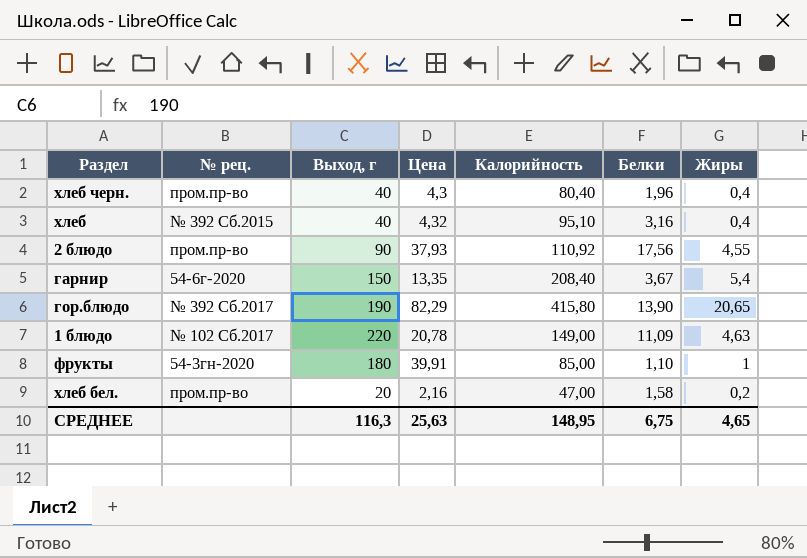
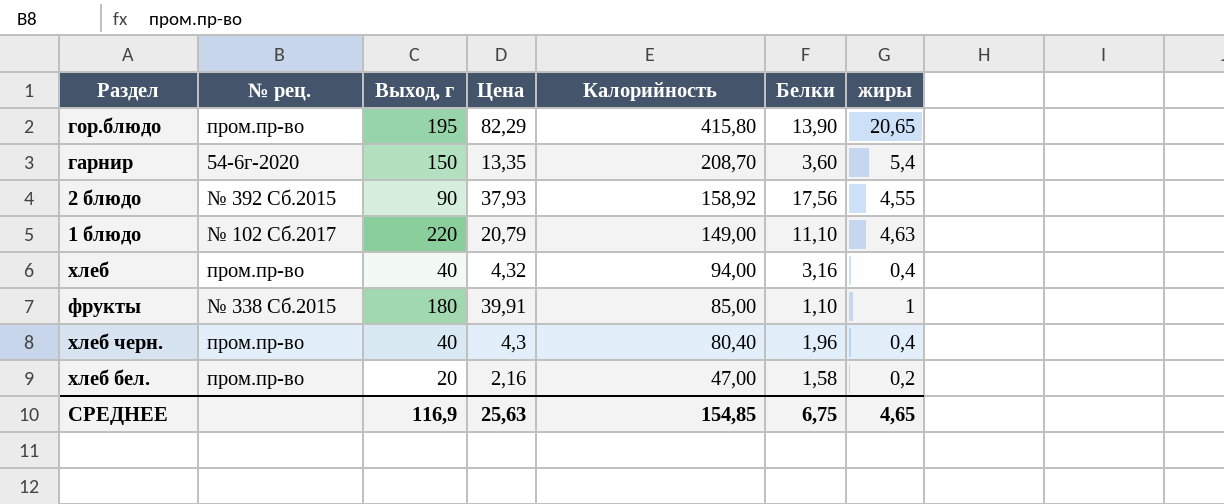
row order: none -> Калорийность descending
column name: Жиры -> жиры
гор.блюдо | № рец.: № 392 Сб.2017 -> пром.пр-во
гор.блюдо | Выход, г: 190 -> 195
гарнир | Калорийность: 208,40 -> 208,70
гарнир | Белки: 3,67 -> 3,60
2 блюдо | № рец.: пром.пр-во -> № 392 Сб.2015
2 блюдо | Калорийность: 110,92 -> 158,92
1 блюдо | Цена: 20,78 -> 20,79
1 блюдо | Белки: 11,09 -> 11,10
хлеб | № рец.: № 392 Сб.2015 -> пром.пр-во
хлеб | Калорийность: 95,10 -> 94,00
фрукты | № рец.: 54-3гн-2020 -> № 338 Сб.2015
СРЕДНЕЕ | Выход, г: 116,3 -> 116,9
СРЕДНЕЕ | Калорийность: 148,95 -> 154,85

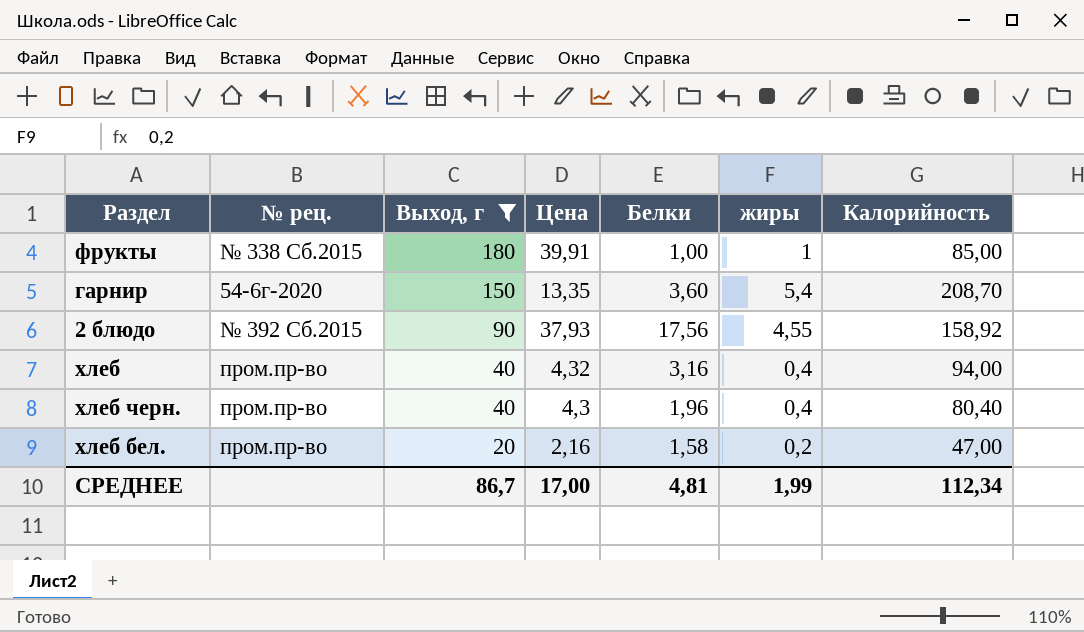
filter: none -> Выход, г <= 180
row order: Калорийность descending -> Выход, г descending
column Калорийность | position: 5 -> 7
фрукты | Белки: 1,10 -> 1,00
СРЕДНЕЕ | Выход, г: 116,9 -> 86,7
СРЕДНЕЕ | Цена: 25,63 -> 17,00
СРЕДНЕЕ | Белки: 6,75 -> 4,81
СРЕДНЕЕ | жиры: 4,65 -> 1,99
СРЕДНЕЕ | Калорийность: 154,85 -> 112,34

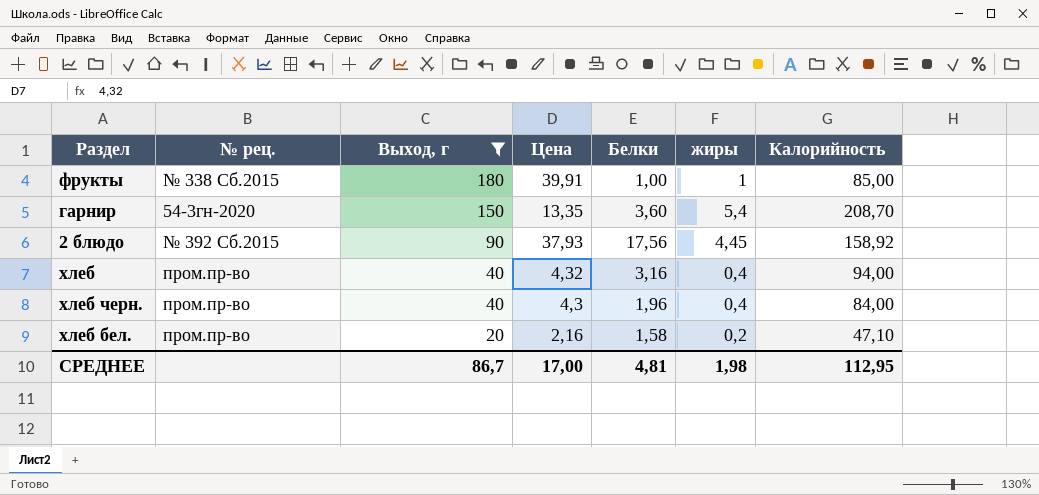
гарнир | № рец.: 54-6г-2020 -> 54-3гн-2020
2 блюдо | жиры: 4,55 -> 4,45
хлеб черн. | Калорийность: 80,40 -> 84,00
хлеб бел. | Калорийность: 47,00 -> 47,10
СРЕДНЕЕ | жиры: 1,99 -> 1,98
СРЕДНЕЕ | Калорийность: 112,34 -> 112,95

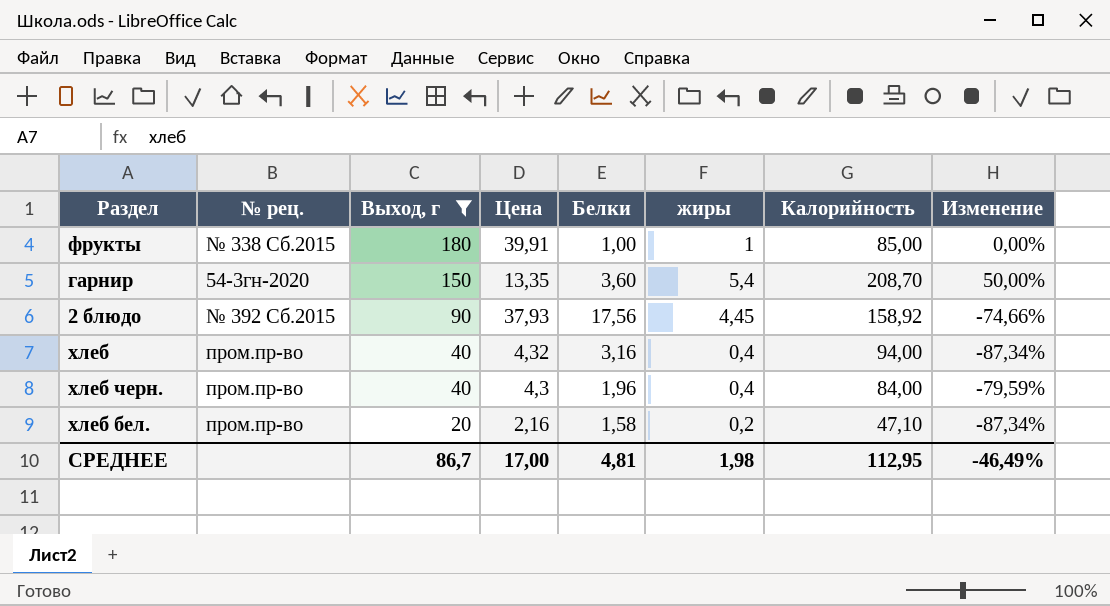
column Изменение | formula: none -> ([жиры] - [Белки]) / [Белки]

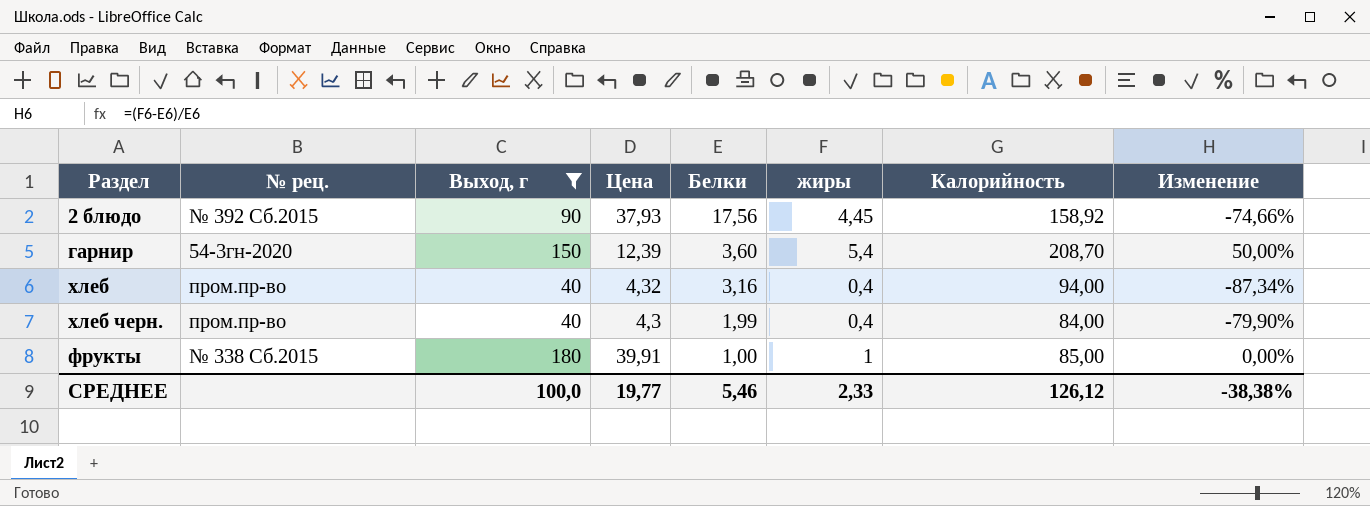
row order: Выход, г descending -> Белки descending
row хлеб бел.: пром.пр-во | 20 | 2,16 | 1,58 | 0,2 | 47,10 | -87,34% -> none
гарнир | Цена: 13,35 -> 12,39
хлеб черн. | Белки: 1,96 -> 1,99
хлеб черн. | Изменение: -79,59% -> -79,90%
СРЕДНЕЕ | Выход, г: 86,7 -> 100,0
СРЕДНЕЕ | Цена: 17,00 -> 19,77
СРЕДНЕЕ | Белки: 4,81 -> 5,46
СРЕДНЕЕ | жиры: 1,98 -> 2,33
СРЕДНЕЕ | Калорийность: 112,95 -> 126,12
СРЕДНЕЕ | Изменение: -46,49% -> -38,38%

